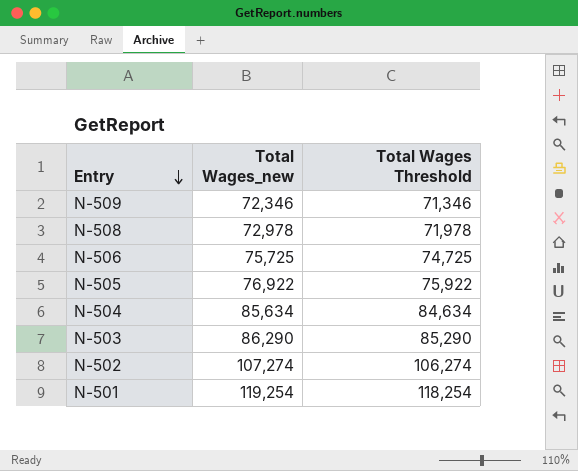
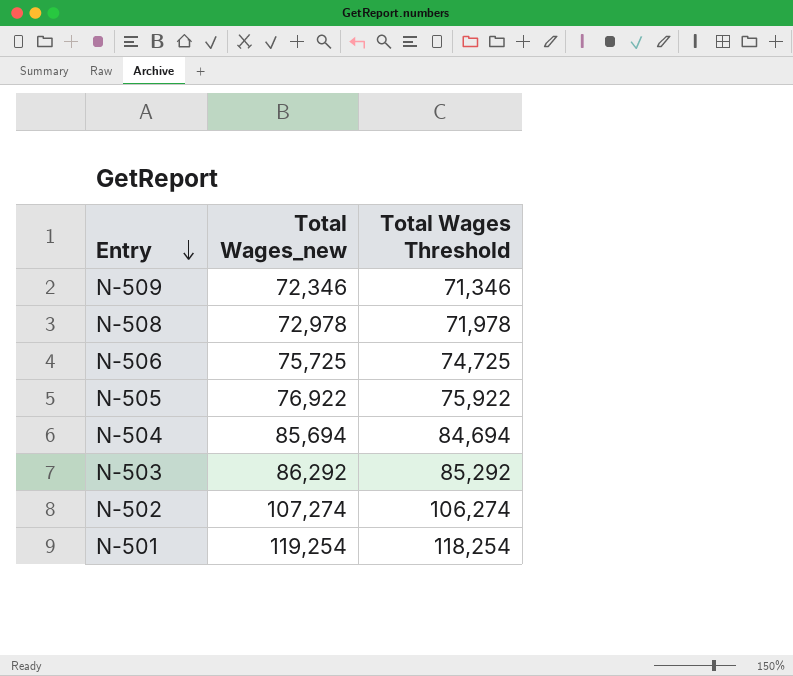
N-504 | Total Wages_new: 85,634 -> 85,694
N-504 | Total Wages Threshold: 84,634 -> 84,694
N-503 | Total Wages_new: 86,290 -> 86,292
N-503 | Total Wages Threshold: 85,290 -> 85,292

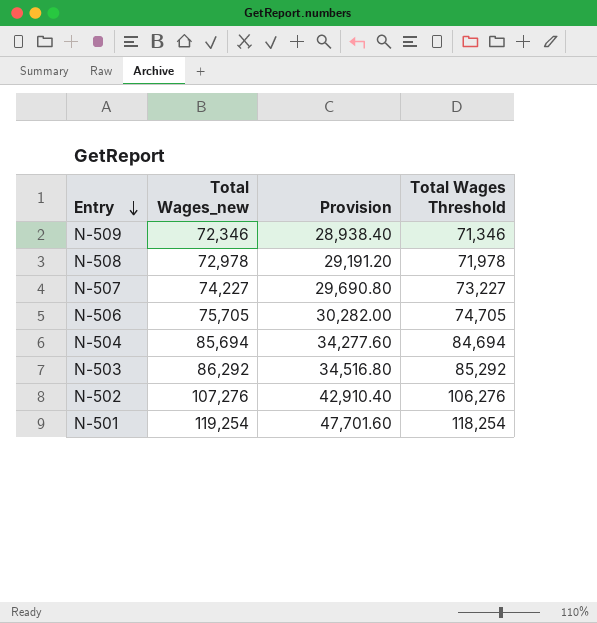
column Provision | formula: none -> [Total Wages_new] * 0.4
row N-505: 76,922 | 75,922 -> none
row N-507: none -> 74,227 | 29,690.80 | 73,227
N-506 | Total Wages_new: 75,725 -> 75,705
N-506 | Total Wages Threshold: 74,725 -> 74,705
N-502 | Total Wages_new: 107,274 -> 107,276
N-502 | Total Wages Threshold: 106,274 -> 106,276

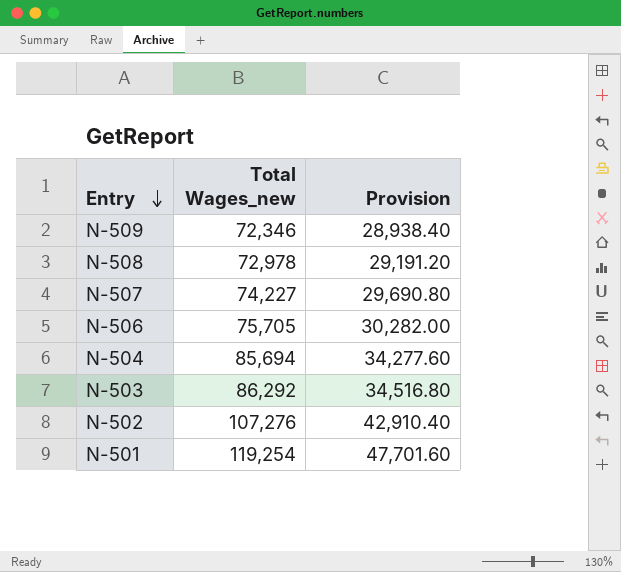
column Total Wages Threshold | formula: [Total Wages_new] - 1000 -> none

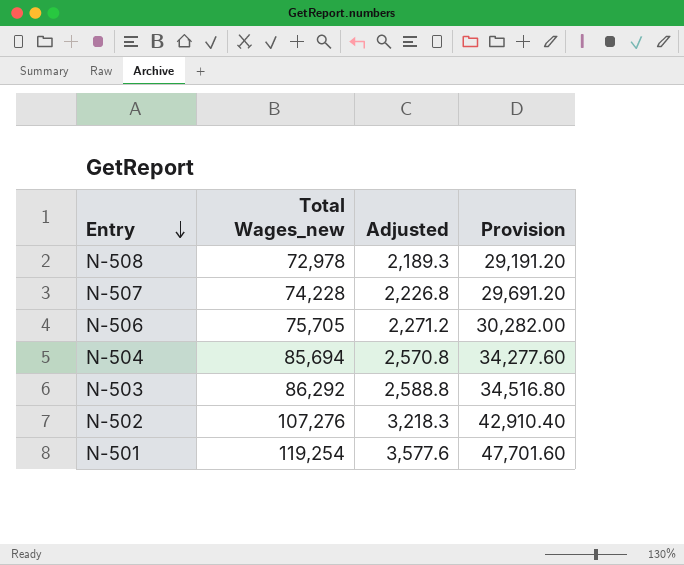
column Adjusted | formula: none -> [Total Wages_new] * 0.03
row N-509: 72,346 | 28,938.40 -> none
N-507 | Total Wages_new: 74,227 -> 74,228
N-507 | Provision: 29,690.80 -> 29,691.20

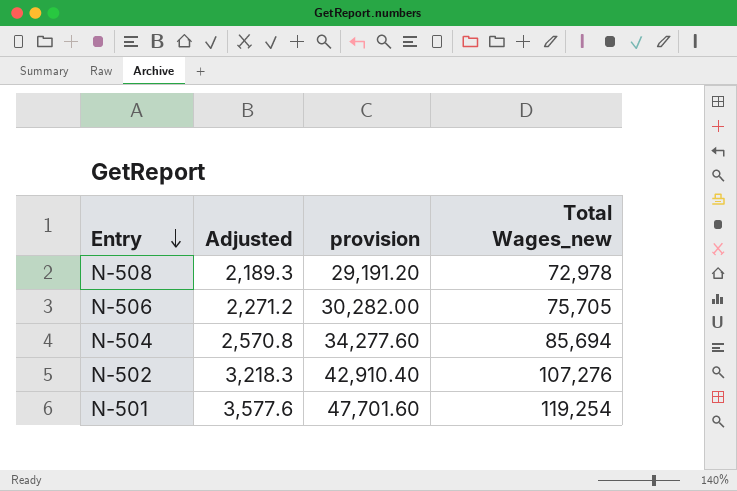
column name: Provision -> provision
column Total Wages_new | position: 2 -> 4
row N-507: 74,228 | 2,226.8 | 29,691.20 -> none
row N-503: 86,292 | 2,588.8 | 34,516.80 -> none

